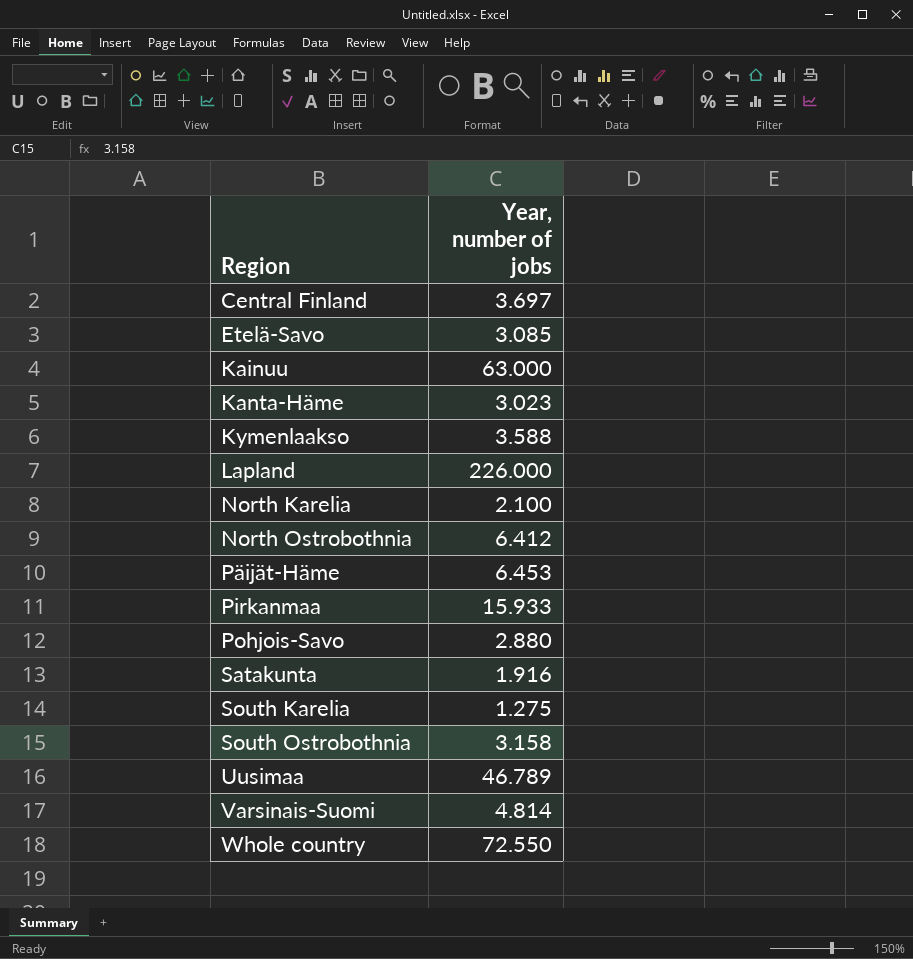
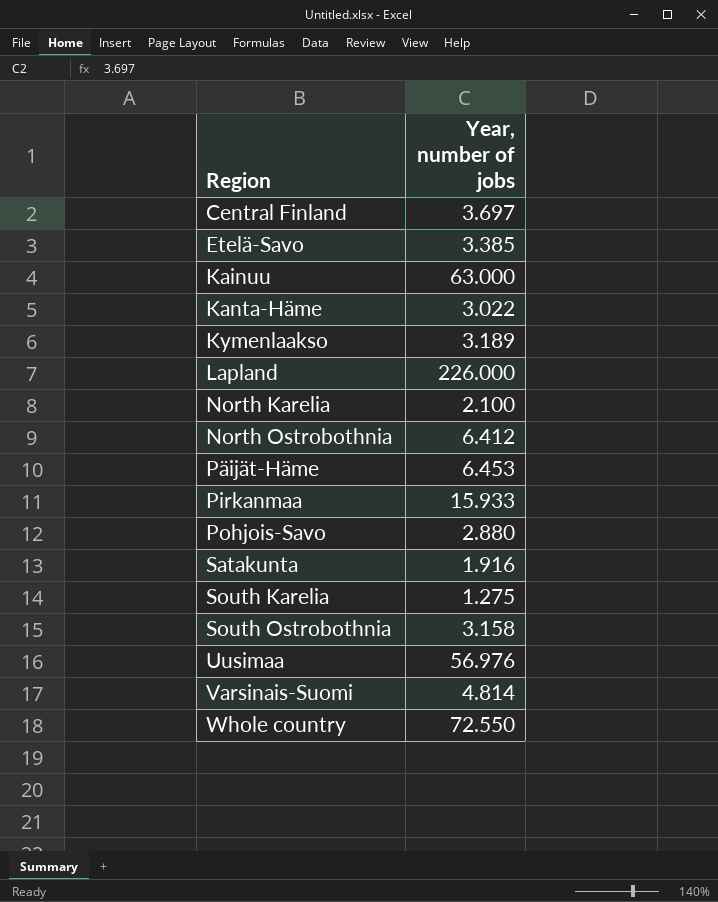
Etelä-Savo | Year, number of jobs: 3.085 -> 3.385
Kanta-Häme | Year, number of jobs: 3.023 -> 3.022
Kymenlaakso | Year, number of jobs: 3.588 -> 3.189
Uusimaa | Year, number of jobs: 46.789 -> 56.976

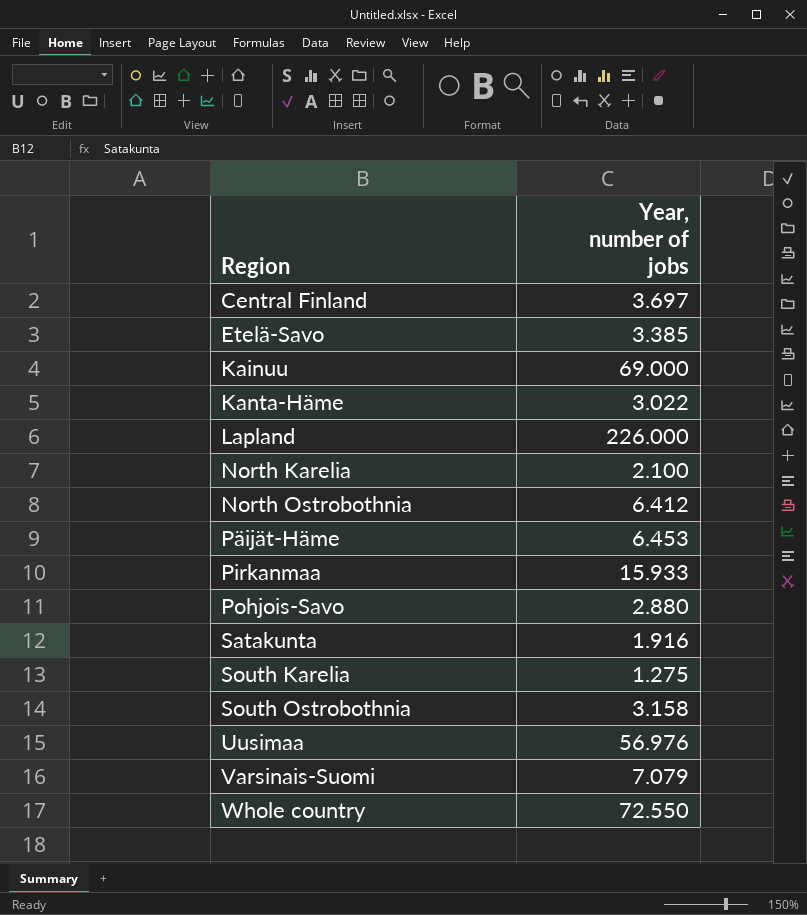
row Kymenlaakso: 3.189 -> none
Kainuu | Year, number of jobs: 63.000 -> 69.000
Varsinais-Suomi | Year, number of jobs: 4.814 -> 7.079

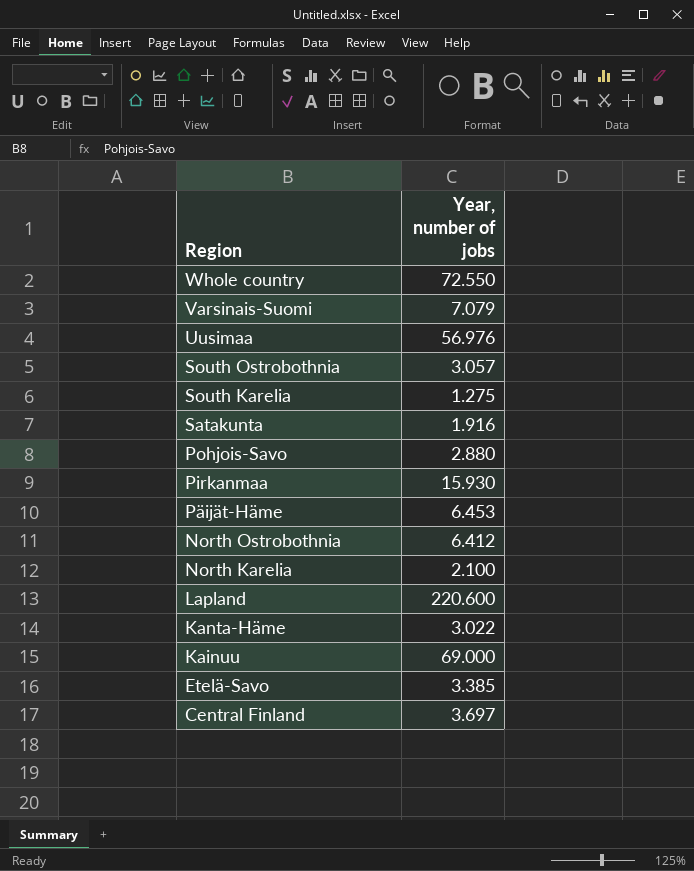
row order: Region ascending -> Region descending
South Ostrobothnia | Year, number of jobs: 3.158 -> 3.057
Pirkanmaa | Year, number of jobs: 15.933 -> 15.930
Lapland | Year, number of jobs: 226.000 -> 220.600

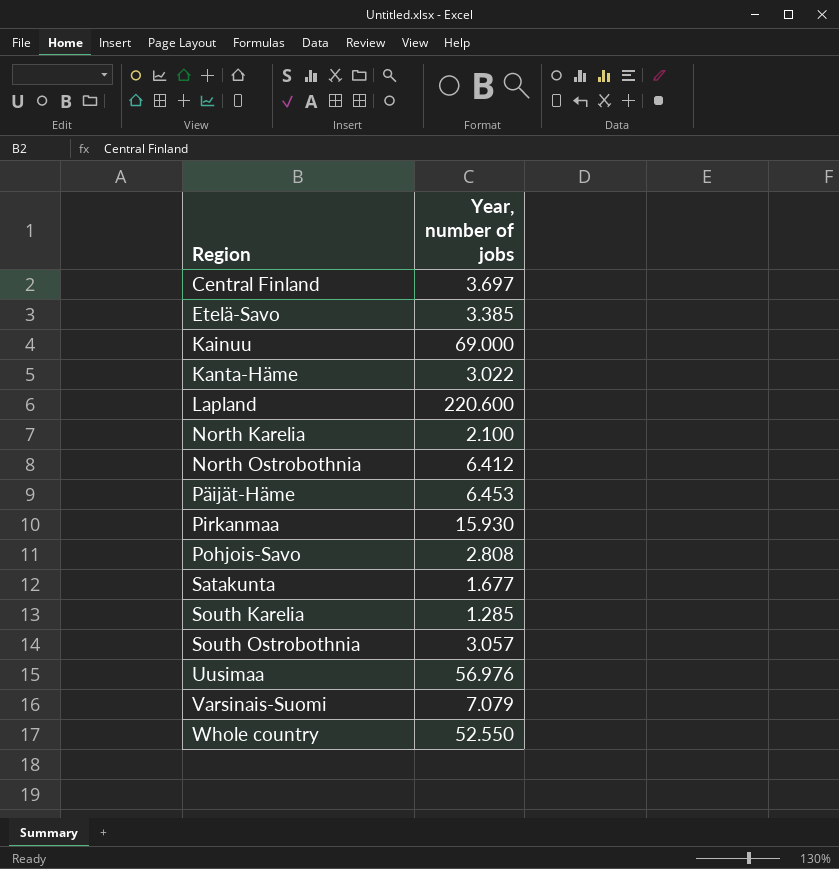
row order: Region descending -> Region ascending
Pohjois-Savo | Year, number of jobs: 2.880 -> 2.808
Satakunta | Year, number of jobs: 1.916 -> 1.677
South Karelia | Year, number of jobs: 1.275 -> 1.285
Whole country | Year, number of jobs: 72.550 -> 52.550

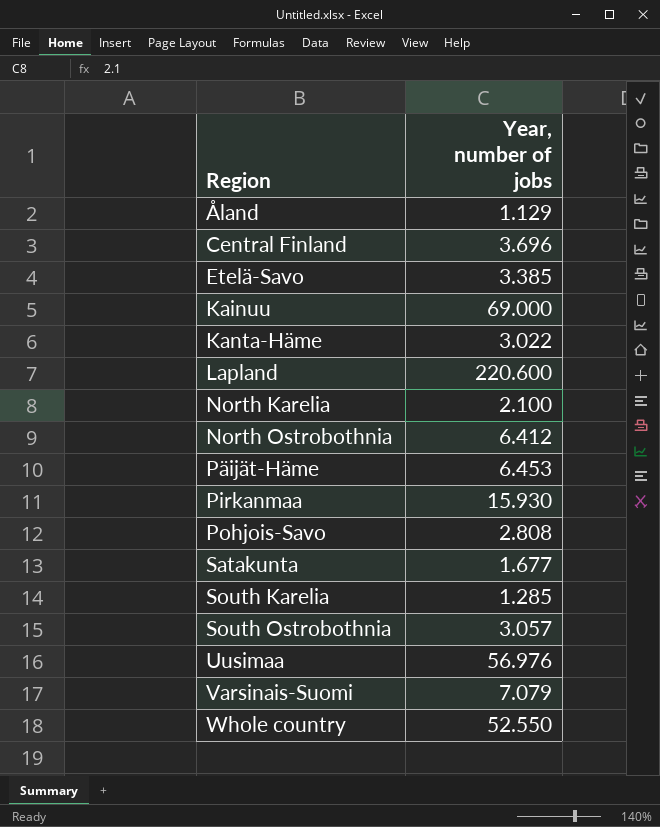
row Åland: none -> 1.129
Central Finland | Year, number of jobs: 3.697 -> 3.696

